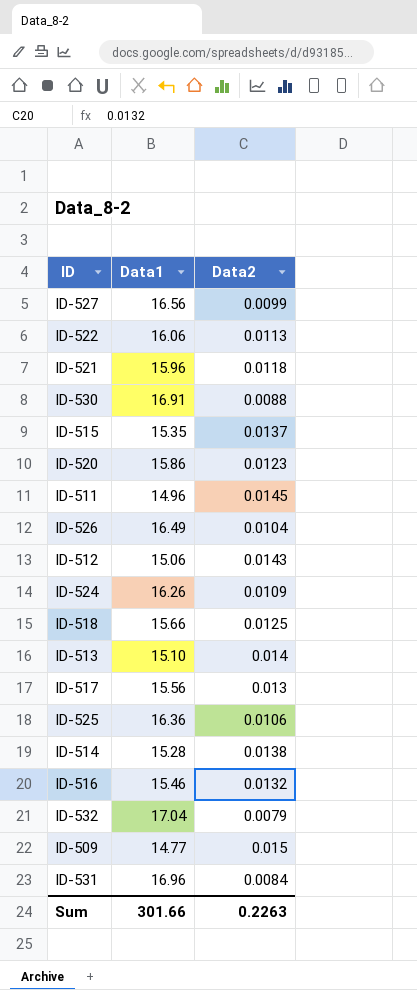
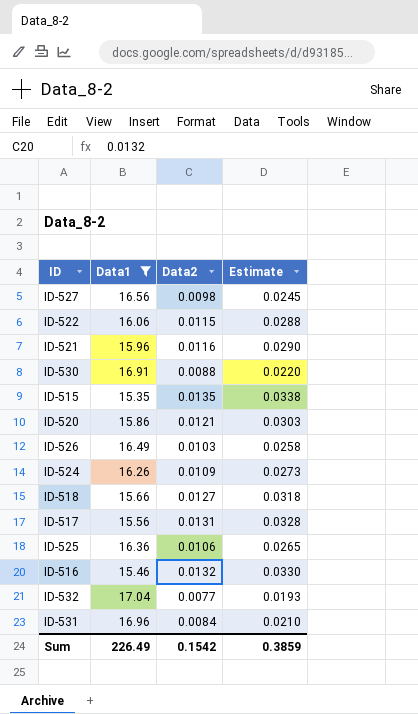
filter: none -> Data1 >= 15.35
column Estimate | formula: none -> [Data2] * 2.5
ID-527 | Data2: 0.0099 -> 0.0098
ID-522 | Data2: 0.0113 -> 0.0115
ID-521 | Data2: 0.0118 -> 0.0116
ID-515 | Data2: 0.0137 -> 0.0135
ID-520 | Data2: 0.0123 -> 0.0121
ID-526 | Data2: 0.0104 -> 0.0103
ID-518 | Data2: 0.0125 -> 0.0127
ID-517 | Data2: 0.013 -> 0.0131
ID-532 | Data2: 0.0079 -> 0.0077
Sum | Data1: 301.66 -> 226.49
Sum | Data2: 0.2263 -> 0.1542

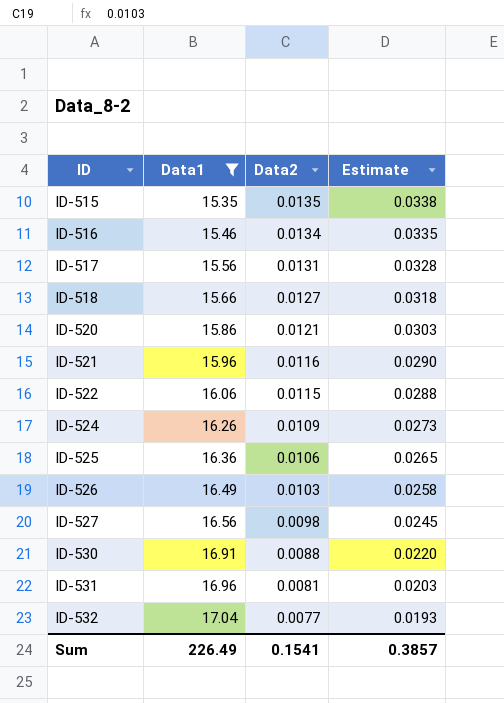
row order: none -> ID ascending
ID-516 | Data2: 0.0132 -> 0.0134
ID-516 | Estimate: 0.0330 -> 0.0335
ID-531 | Data2: 0.0084 -> 0.0081
ID-531 | Estimate: 0.0210 -> 0.0203
Sum | Data2: 0.1542 -> 0.1541
Sum | Estimate: 0.3859 -> 0.3857

